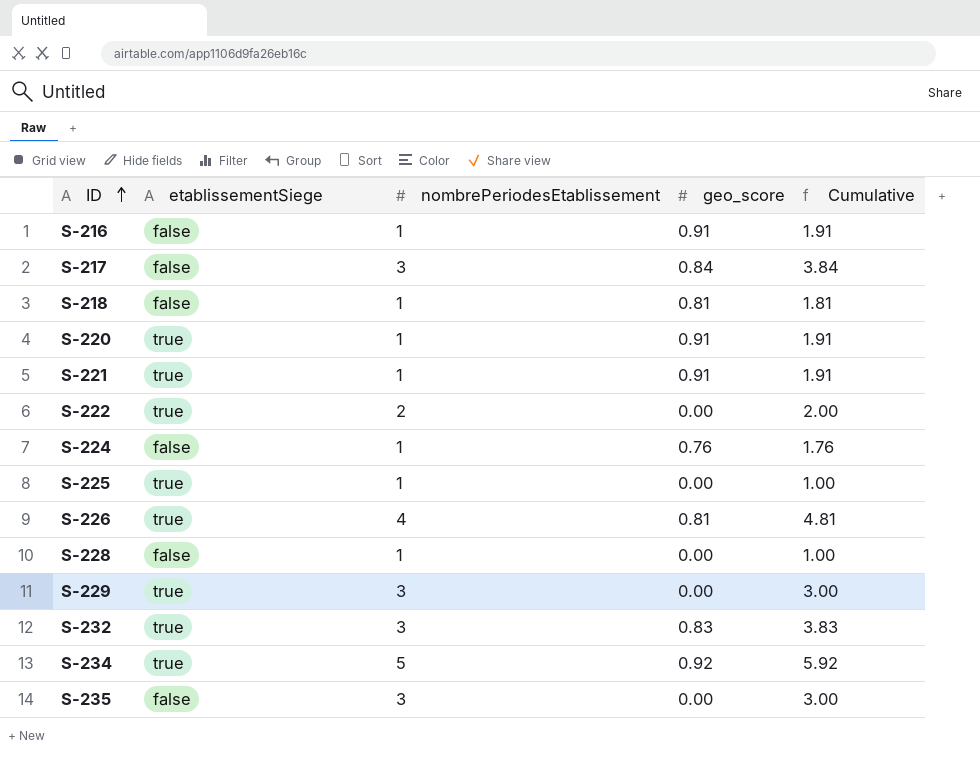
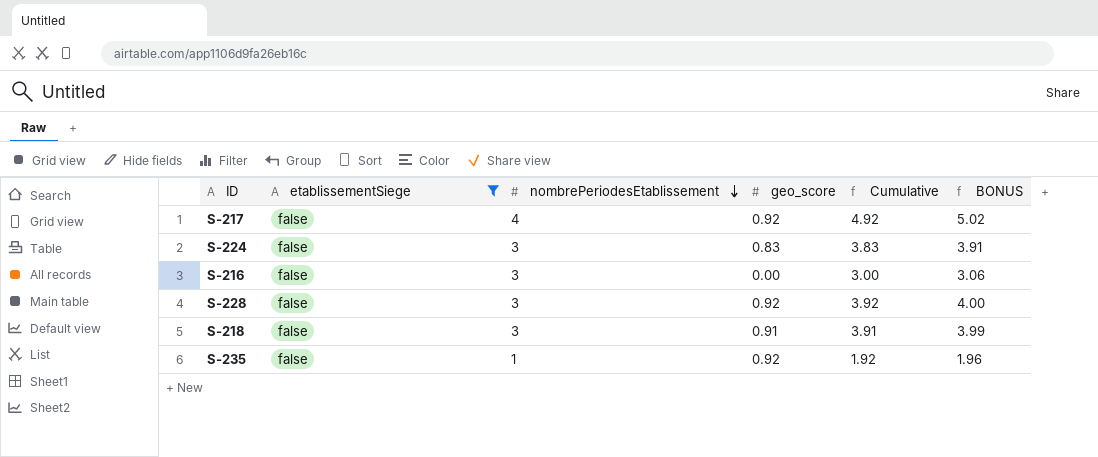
filter: none -> etablissementSiege = false
row order: ID ascending -> nombrePeriodesEtablissement descending
column BONUS | formula: none -> [Cumulative] * 1.02
S-217 | nombrePeriodesEtablissement: 3 -> 4
S-217 | geo_score: 0.84 -> 0.92
S-217 | Cumulative: 3.84 -> 4.92
S-224 | nombrePeriodesEtablissement: 1 -> 3
S-224 | geo_score: 0.76 -> 0.83
S-224 | Cumulative: 1.76 -> 3.83
S-216 | nombrePeriodesEtablissement: 1 -> 3
S-216 | geo_score: 0.91 -> 0.00
S-216 | Cumulative: 1.91 -> 3.00
S-228 | nombrePeriodesEtablissement: 1 -> 3
S-228 | geo_score: 0.00 -> 0.92
S-228 | Cumulative: 1.00 -> 3.92
S-218 | nombrePeriodesEtablissement: 1 -> 3
S-218 | geo_score: 0.81 -> 0.91
S-218 | Cumulative: 1.81 -> 3.91
S-235 | nombrePeriodesEtablissement: 3 -> 1
S-235 | geo_score: 0.00 -> 0.92
S-235 | Cumulative: 3.00 -> 1.92

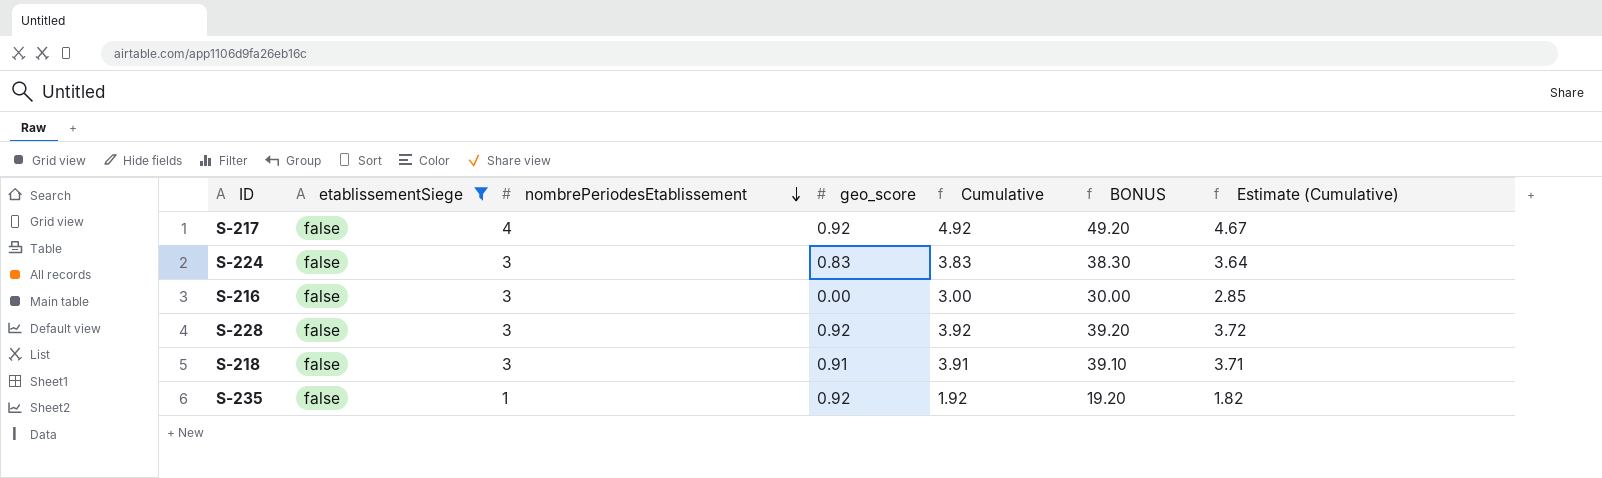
column BONUS | formula: [Cumulative] * 1.02 -> [Cumulative] * 10
column Estimate (Cumulative) | formula: none -> [Cumulative] * 0.95

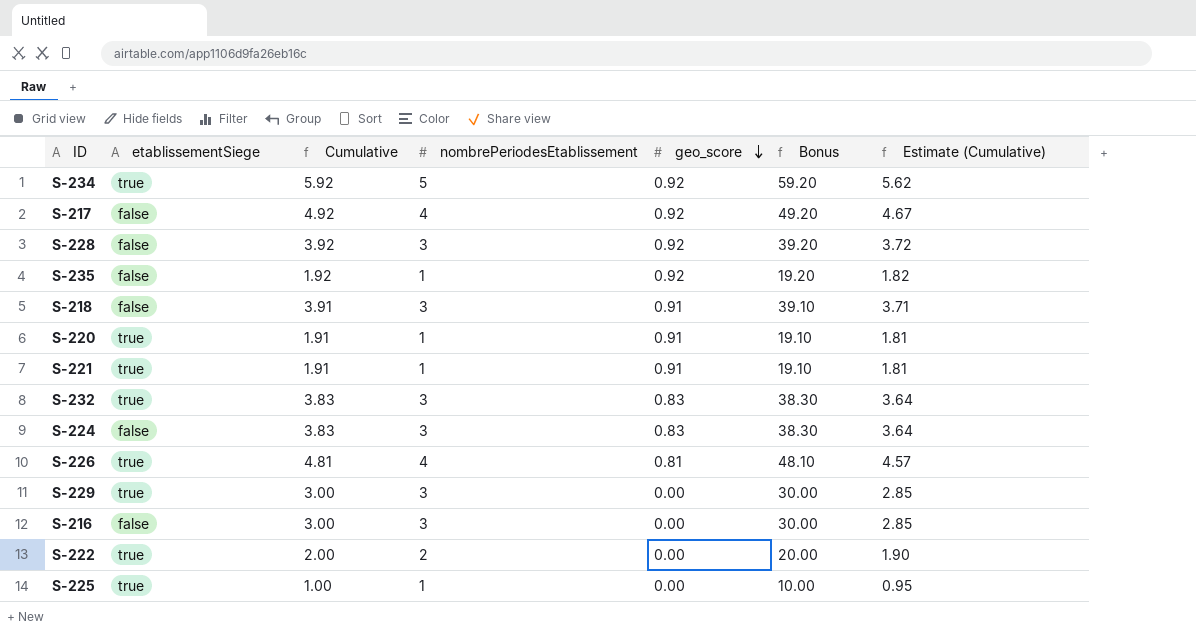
filter: etablissementSiege = false -> none
row order: nombrePeriodesEtablissement descending -> geo_score descending
column Cumulative | position: 5 -> 3
column name: BONUS -> Bonus

